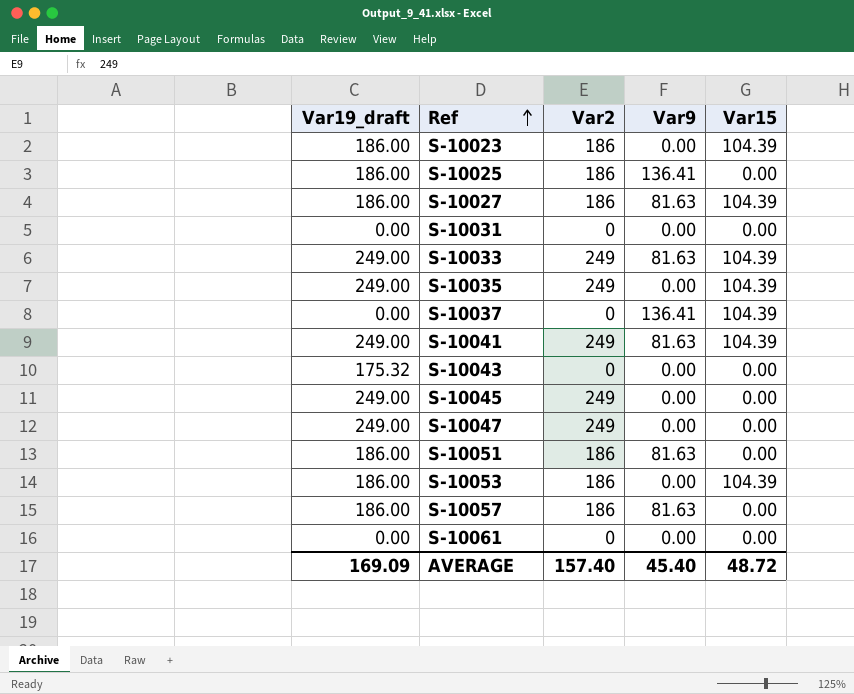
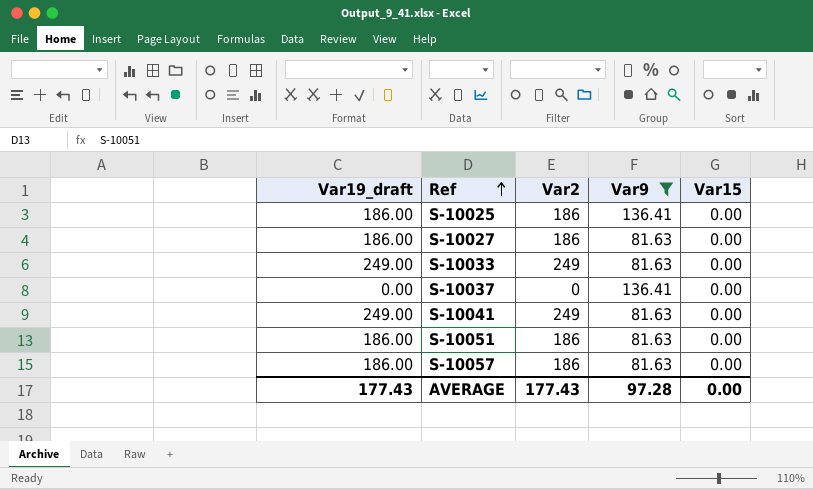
filter: none -> Var9 != 0.00
S-10027 | Var15: 104.39 -> 0.00
S-10033 | Var15: 104.39 -> 0.00
S-10037 | Var15: 104.39 -> 0.00
S-10041 | Var15: 104.39 -> 0.00
AVERAGE | Var19_draft: 169.09 -> 177.43
AVERAGE | Var2: 157.40 -> 177.43
AVERAGE | Var9: 45.40 -> 97.28
AVERAGE | Var15: 48.72 -> 0.00

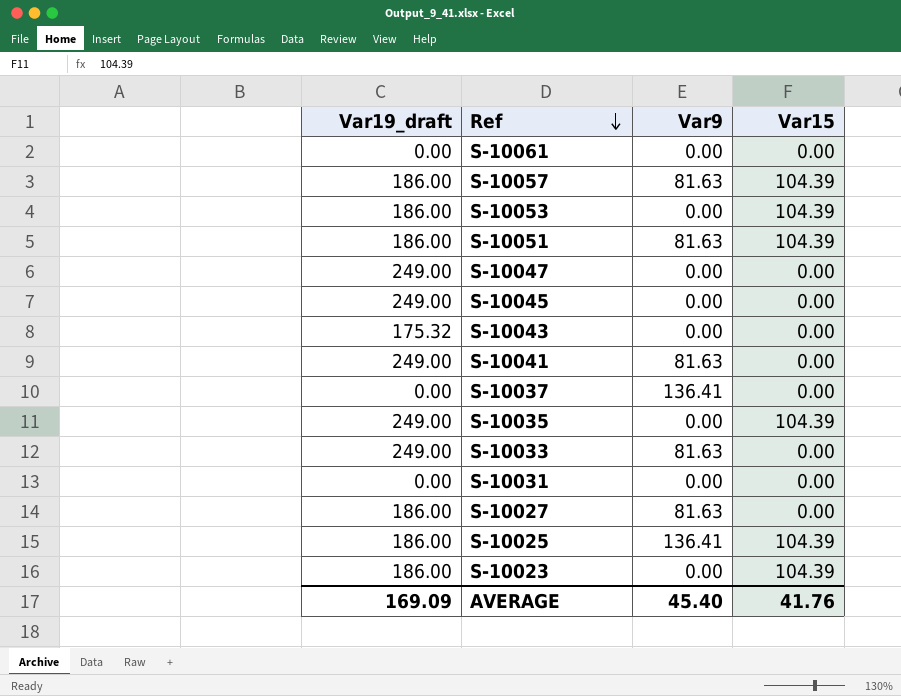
filter: Var9 != 0.00 -> none
row order: Ref ascending -> Ref descending
column Var2 | position: 3 -> none
S-10057 | Var15: 0.00 -> 104.39
S-10051 | Var15: 0.00 -> 104.39
S-10025 | Var15: 0.00 -> 104.39
AVERAGE | Var19_draft: 177.43 -> 169.09
AVERAGE | Var9: 97.28 -> 45.40
AVERAGE | Var15: 0.00 -> 41.76

